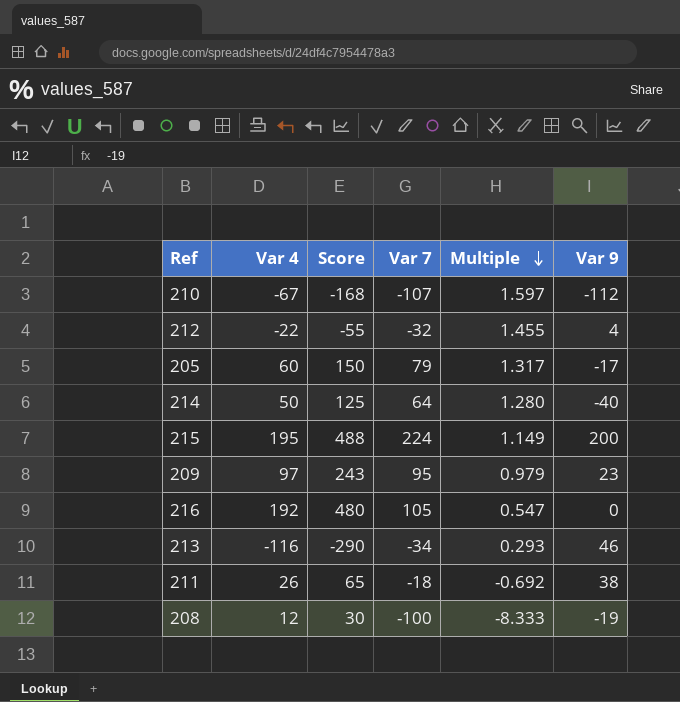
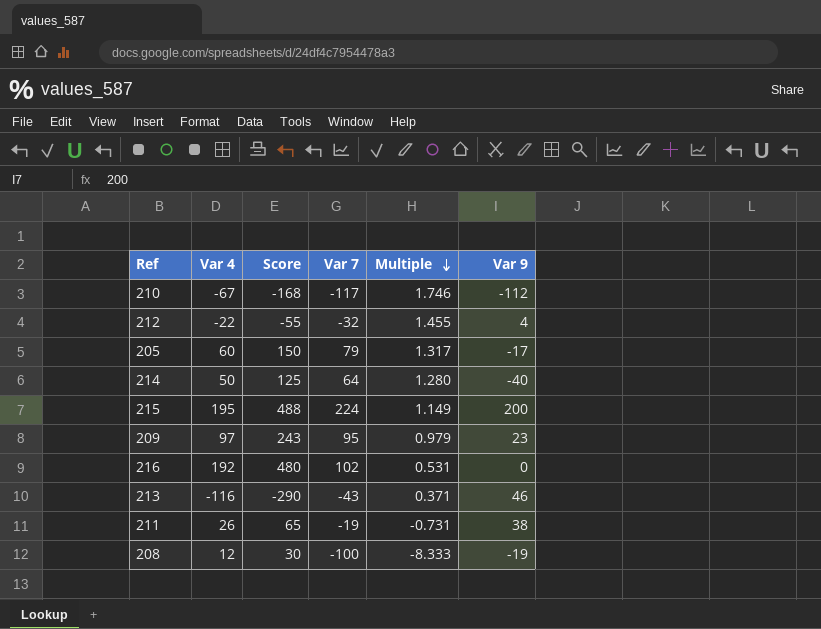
210 | Var 7: -107 -> -117
210 | Multiple: 1.597 -> 1.746
216 | Var 7: 105 -> 102
216 | Multiple: 0.547 -> 0.531
213 | Var 7: -34 -> -43
213 | Multiple: 0.293 -> 0.371
211 | Var 7: -18 -> -19
211 | Multiple: -0.692 -> -0.731

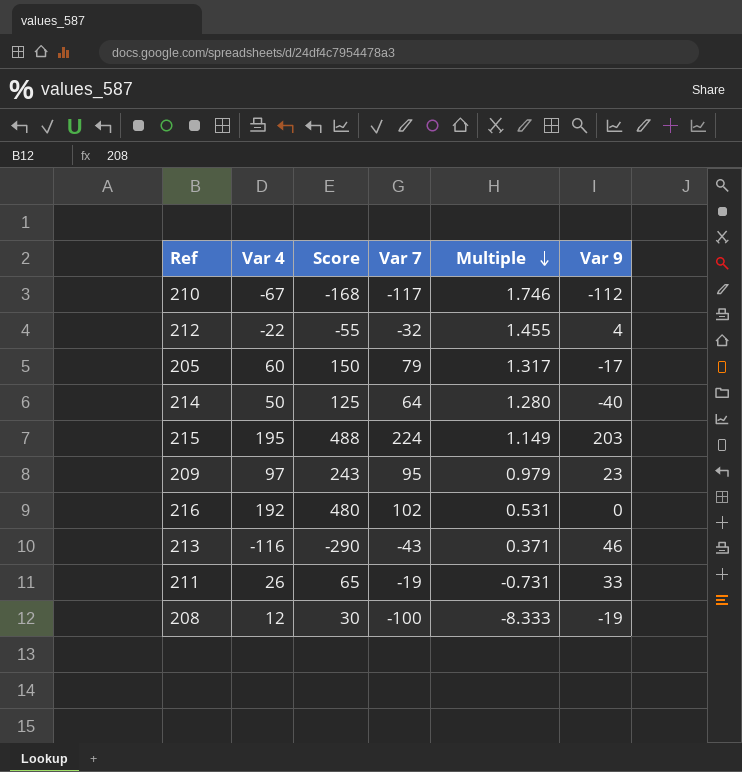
215 | Var 9: 200 -> 203
211 | Var 9: 38 -> 33

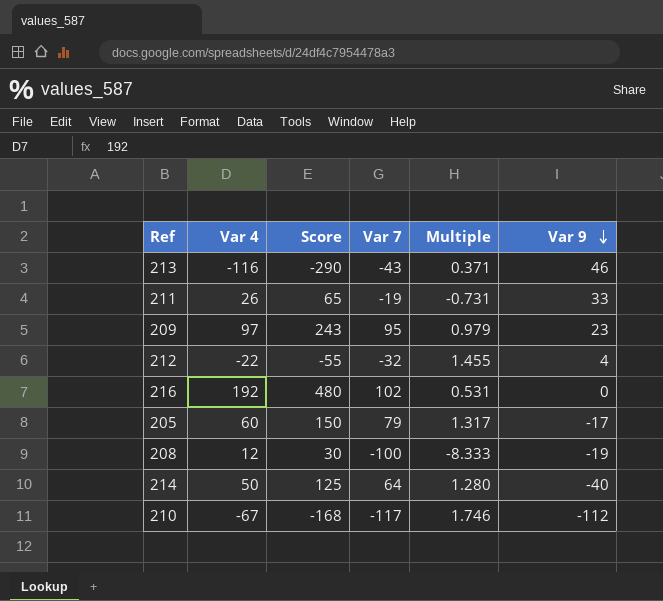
row order: Multiple descending -> Var 9 descending
row 215: 195 | 488 | 224 | 1.149 | 203 -> none

